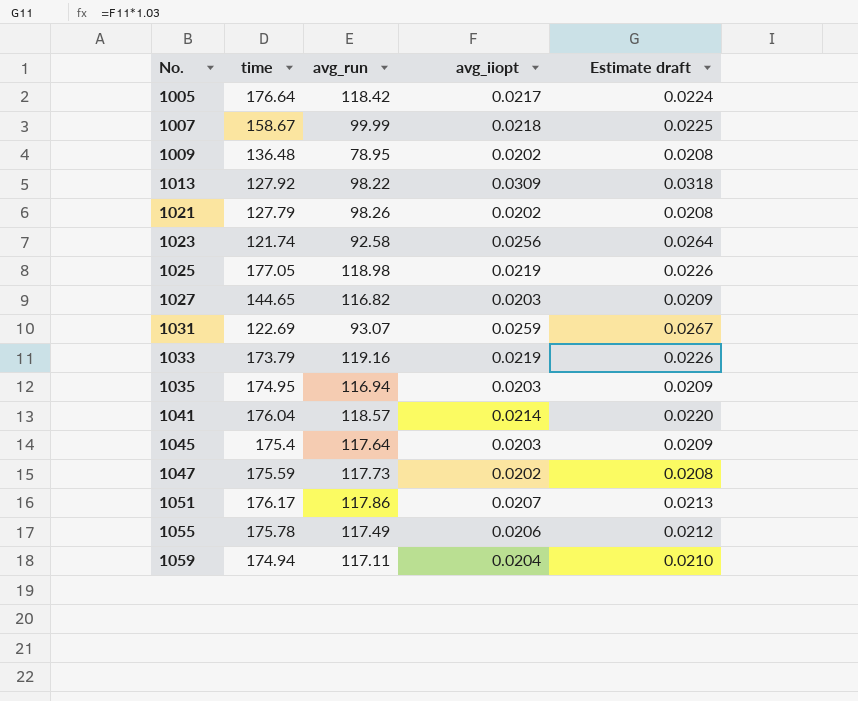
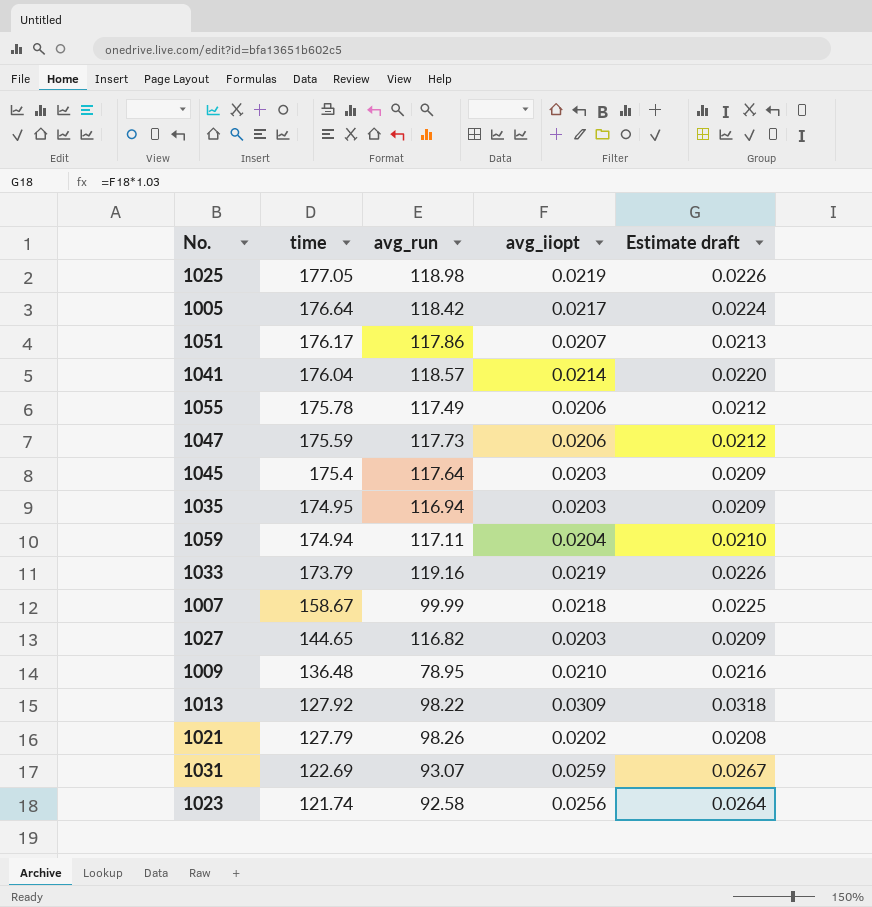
row order: No. ascending -> time descending
1047 | avg_iiopt: 0.0202 -> 0.0206
1047 | Estimate draft: 0.0208 -> 0.0212
1009 | avg_iiopt: 0.0202 -> 0.0210
1009 | Estimate draft: 0.0208 -> 0.0216

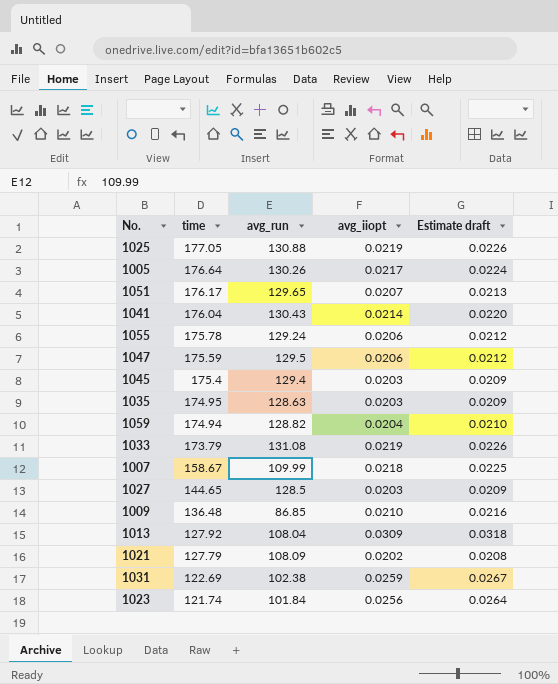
1025 | avg_run: 118.98 -> 130.88
1005 | avg_run: 118.42 -> 130.26
1051 | avg_run: 117.86 -> 129.65
1041 | avg_run: 118.57 -> 130.43
1055 | avg_run: 117.49 -> 129.24
1047 | avg_run: 117.73 -> 129.5
1045 | avg_run: 117.64 -> 129.4
1035 | avg_run: 116.94 -> 128.63
1059 | avg_run: 117.11 -> 128.82
1033 | avg_run: 119.16 -> 131.08
1007 | avg_run: 99.99 -> 109.99
1027 | avg_run: 116.82 -> 128.5
1009 | avg_run: 78.95 -> 86.85
1013 | avg_run: 98.22 -> 108.04
1021 | avg_run: 98.26 -> 108.09
1031 | avg_run: 93.07 -> 102.38
1023 | avg_run: 92.58 -> 101.84

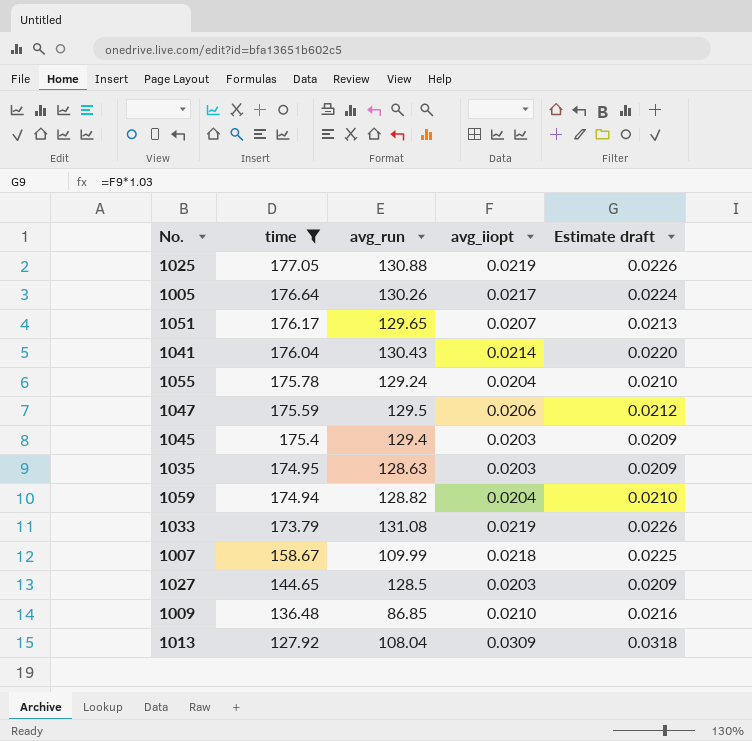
filter: none -> time >= 127.92
1055 | avg_iiopt: 0.0206 -> 0.0204
1055 | Estimate draft: 0.0212 -> 0.0210

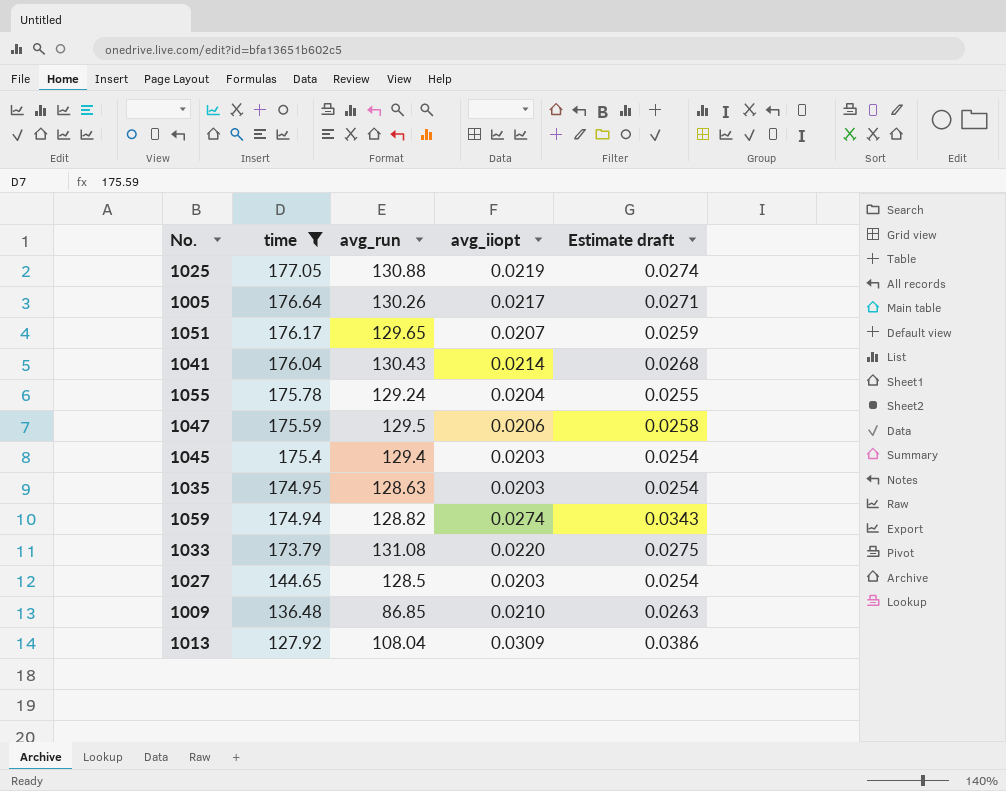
column Estimate draft | formula: [avg_iiopt] * 1.03 -> [avg_iiopt] * 1.25
row 1007: 158.67 | 109.99 | 0.0218 | 0.0225 -> none
1059 | avg_iiopt: 0.0204 -> 0.0274
1033 | avg_iiopt: 0.0219 -> 0.0220

